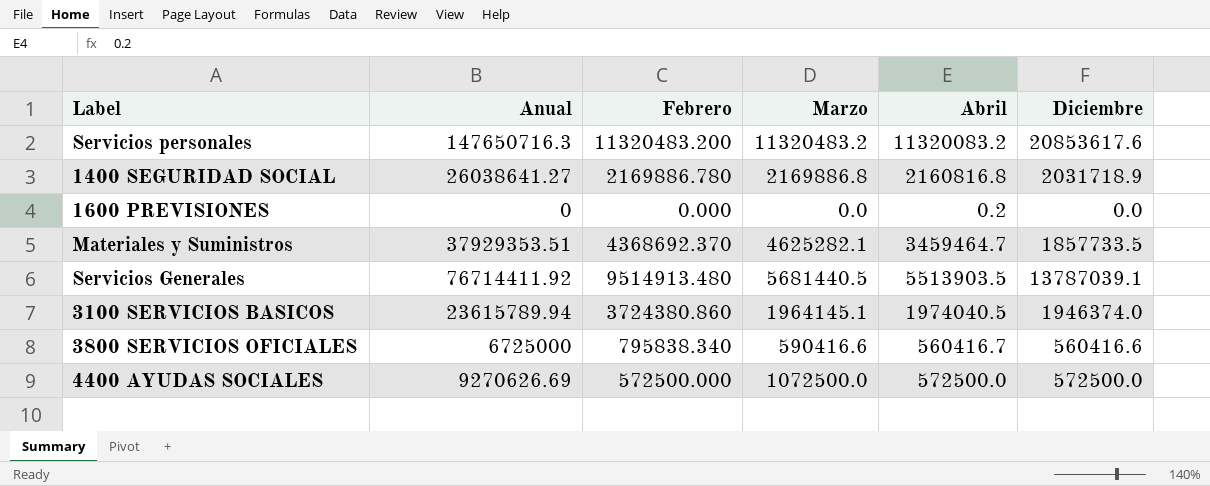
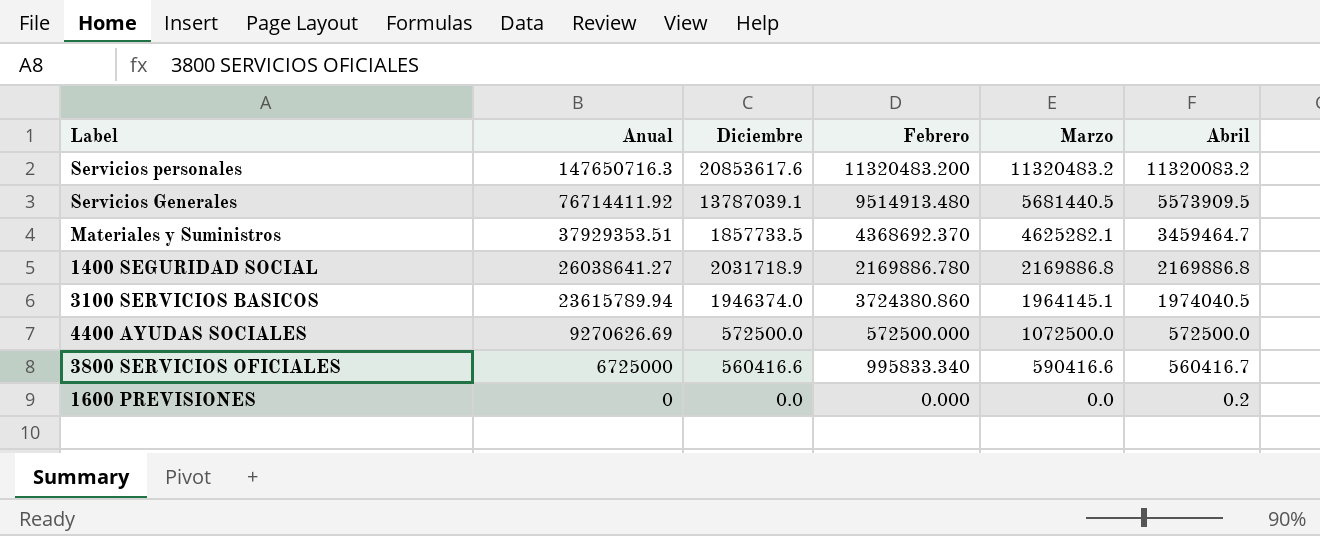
row order: none -> Anual descending
column Diciembre | position: 6 -> 3
Servicios Generales | Abril: 5513903.5 -> 5573909.5
1400 SEGURIDAD SOCIAL | Abril: 2160816.8 -> 2169886.8
3800 SERVICIOS OFICIALES | Febrero: 795838.340 -> 995833.340

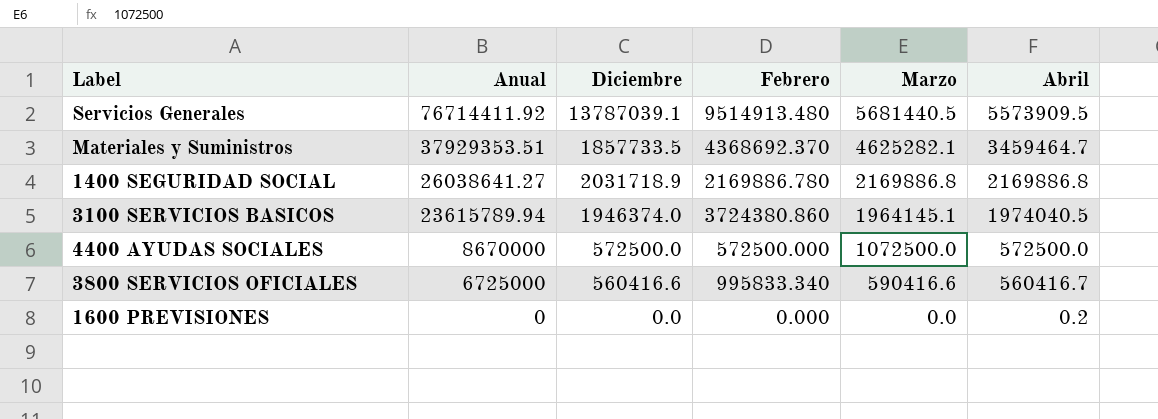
row Servicios personales: 147650716.3 | 20853617.6 | 11320483.200 | 11320483.2 | 11320083.2 -> none
4400 AYUDAS SOCIALES | Anual: 9270626.69 -> 8670000

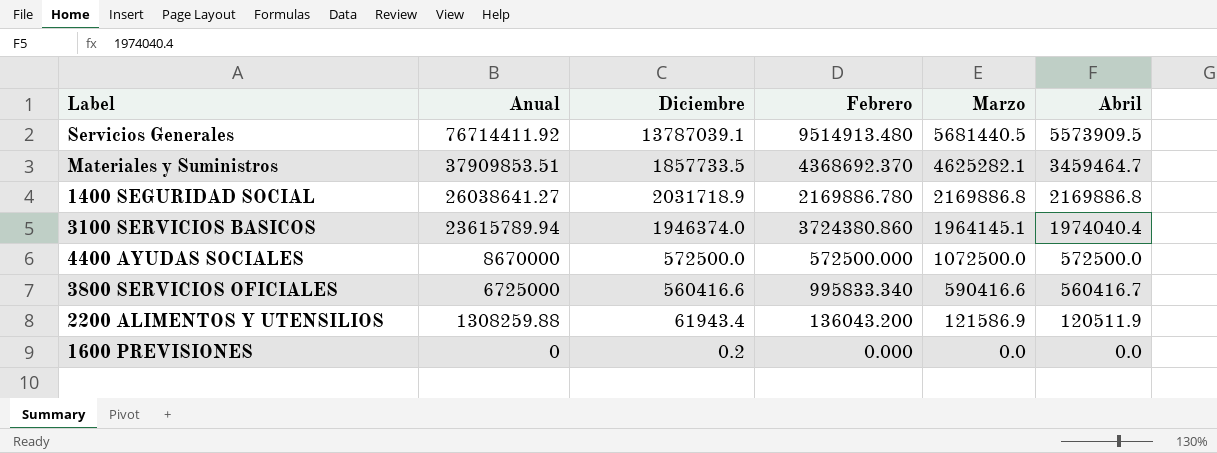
Materiales y Suministros | Anual: 37929353.51 -> 37909853.51
3100 SERVICIOS BASICOS | Abril: 1974040.5 -> 1974040.4
row 2200 ALIMENTOS Y UTENSILIOS: none -> 1308259.88 | 61943.4 | 136043.200 | 121586.9 | 120511.9
1600 PREVISIONES | Diciembre: 0.0 -> 0.2
1600 PREVISIONES | Abril: 0.2 -> 0.0

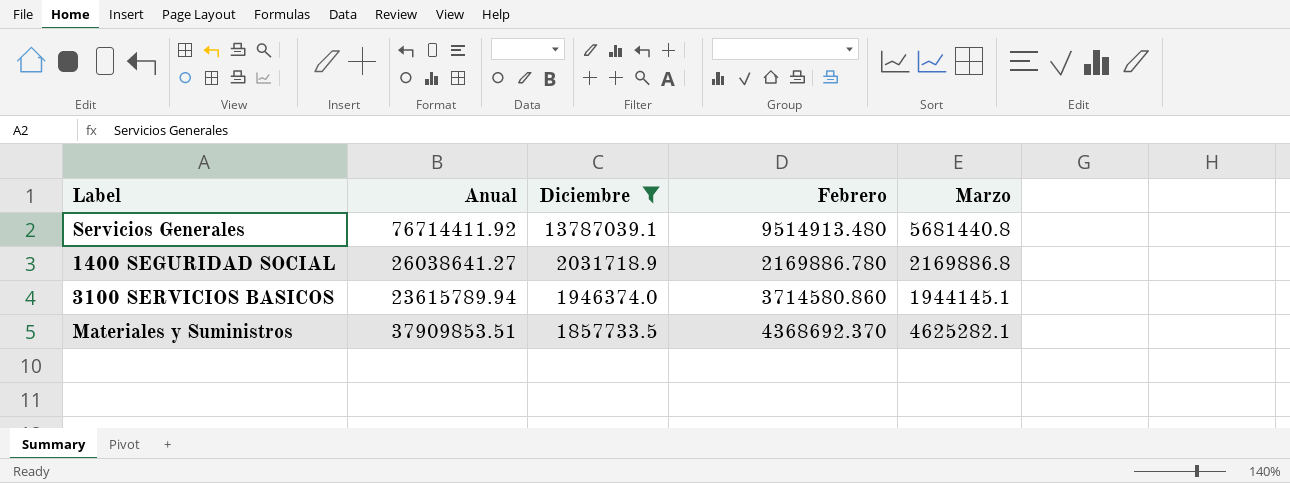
filter: none -> Diciembre >= 1857733.5
row order: Anual descending -> Diciembre descending
column Abril | position: 6 -> none
Servicios Generales | Marzo: 5681440.5 -> 5681440.8
3100 SERVICIOS BASICOS | Febrero: 3724380.860 -> 3714580.860
3100 SERVICIOS BASICOS | Marzo: 1964145.1 -> 1944145.1

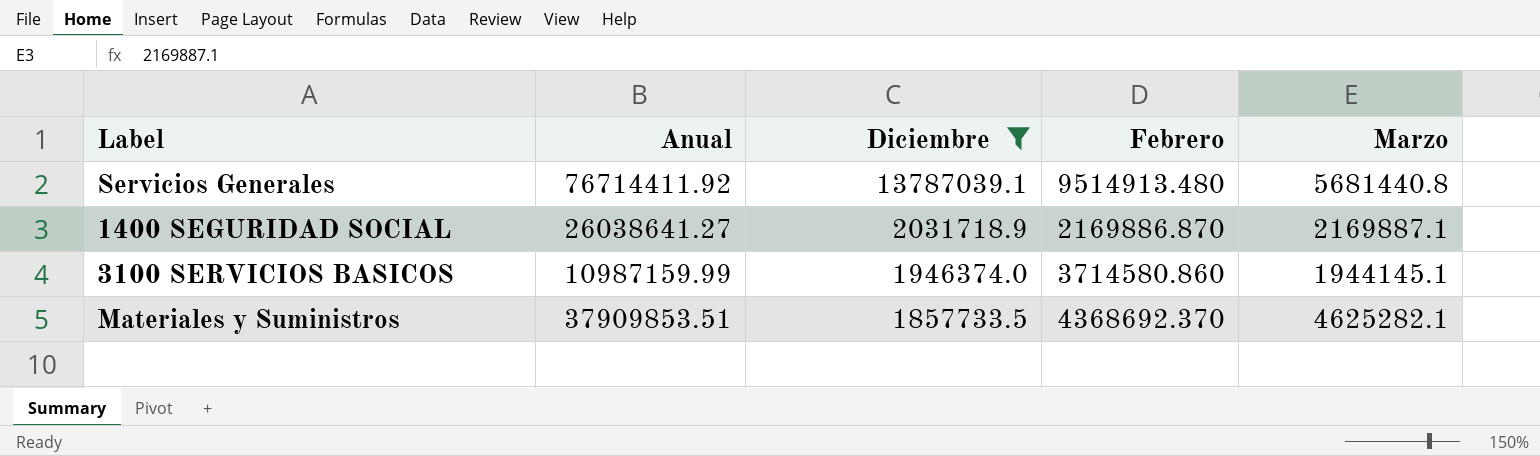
1400 SEGURIDAD SOCIAL | Febrero: 2169886.780 -> 2169886.870
1400 SEGURIDAD SOCIAL | Marzo: 2169886.8 -> 2169887.1
3100 SERVICIOS BASICOS | Anual: 23615789.94 -> 10987159.99

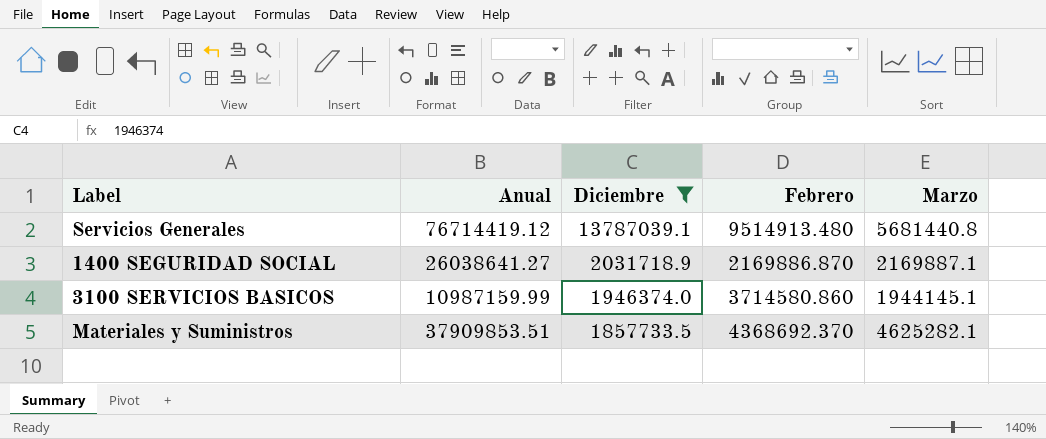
Servicios Generales | Anual: 76714411.92 -> 76714419.12

